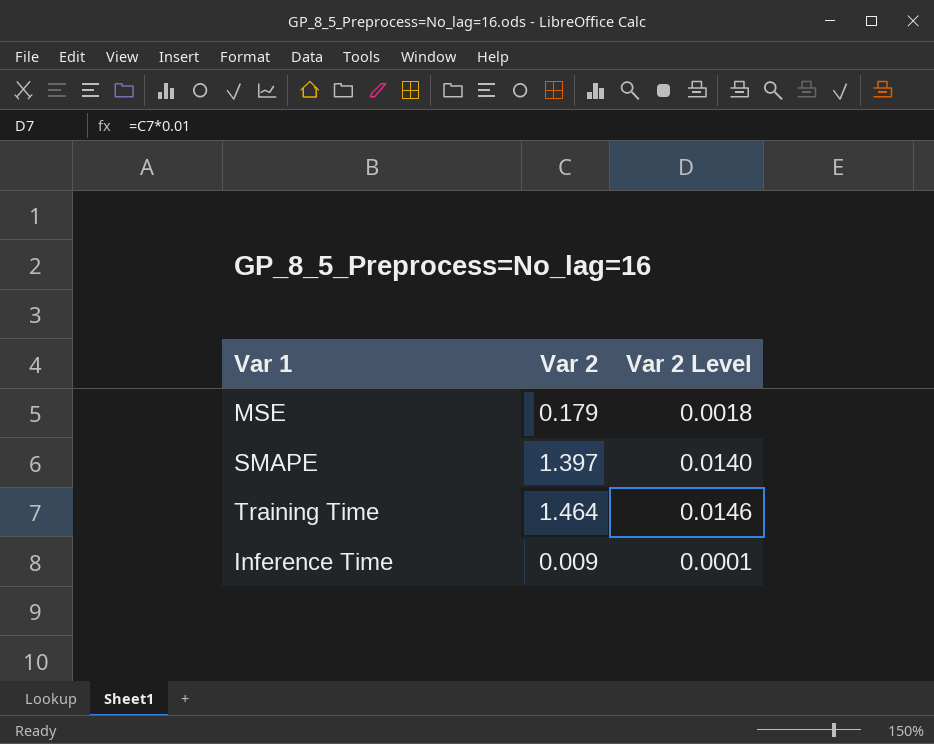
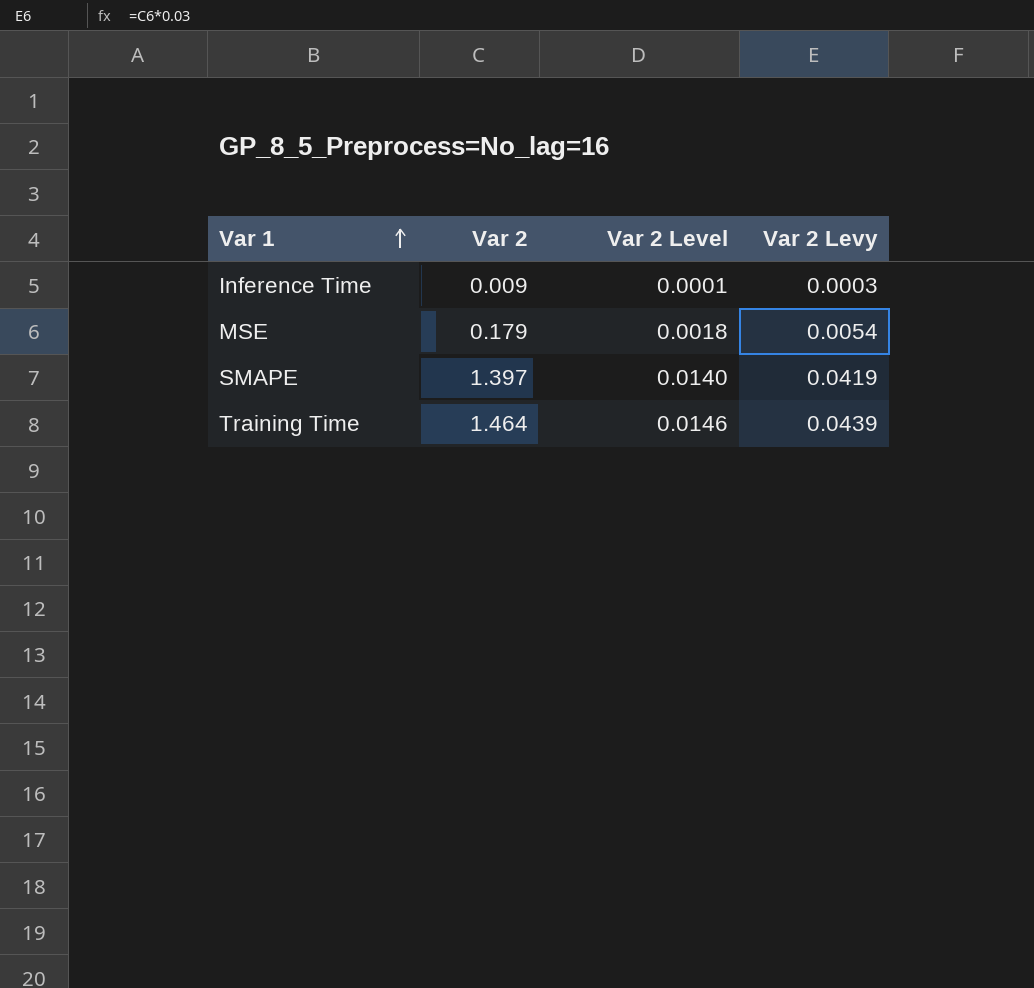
row order: none -> Var 1 ascending
column Var 2 Levy | formula: none -> [Var 2] * 0.03

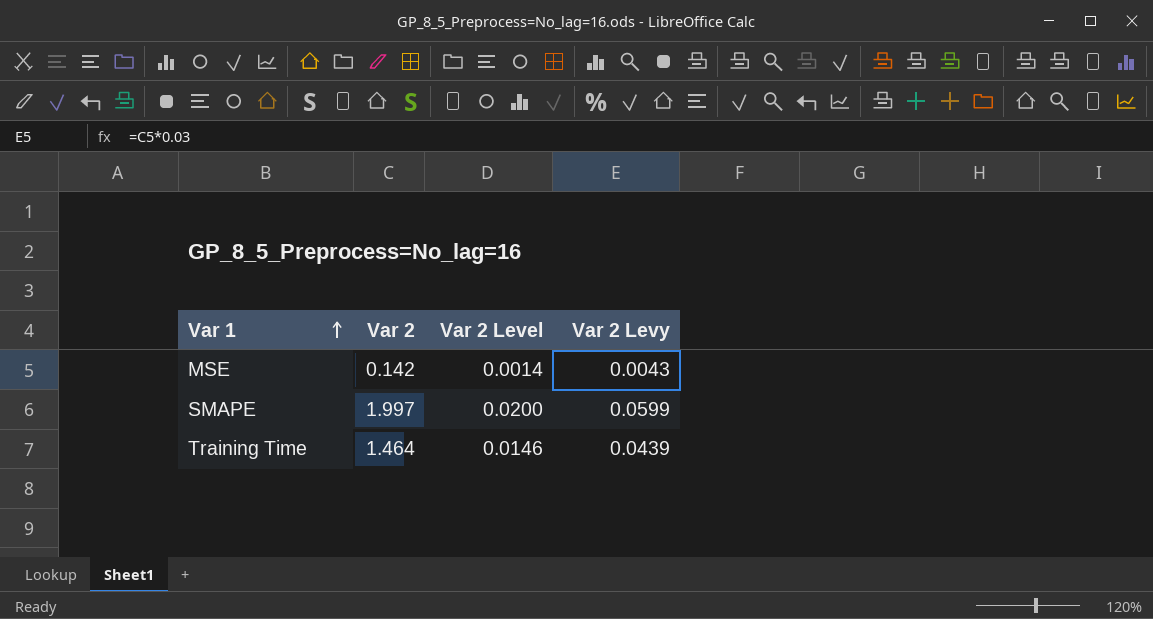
row Inference Time: 0.009 | 0.0001 | 0.0003 -> none
MSE | Var 2: 0.179 -> 0.142
MSE | Var 2 Level: 0.0018 -> 0.0014
MSE | Var 2 Levy: 0.0054 -> 0.0043
SMAPE | Var 2: 1.397 -> 1.997
SMAPE | Var 2 Level: 0.0140 -> 0.0200
SMAPE | Var 2 Levy: 0.0419 -> 0.0599

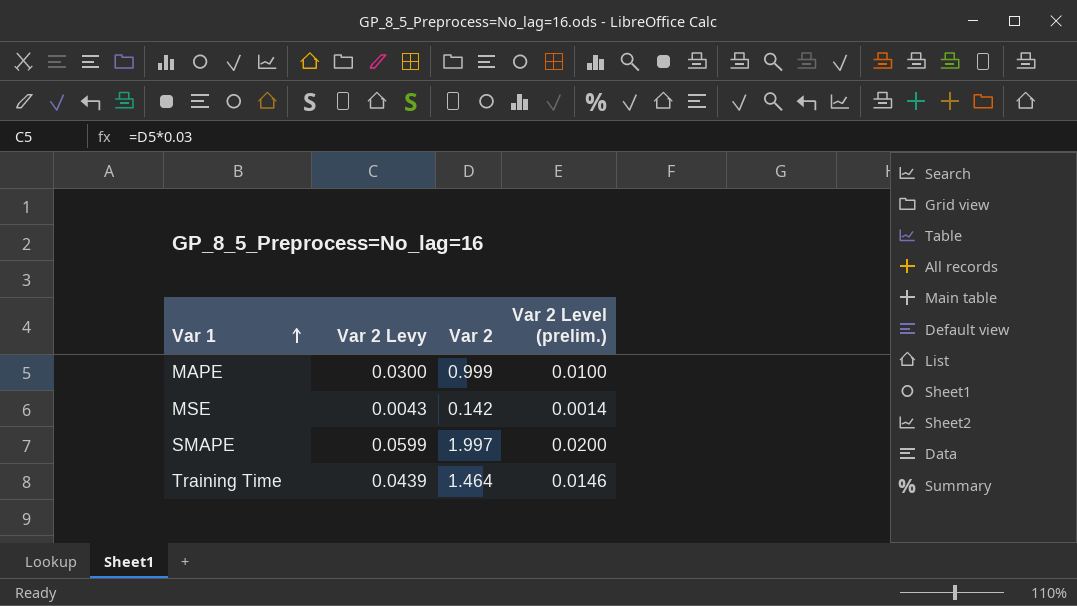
column Var 2 Levy | position: 4 -> 2
column name: Var 2 Level -> Var 2 Level (prelim.)
row MAPE: none -> 0.0300 | 0.999 | 0.0100

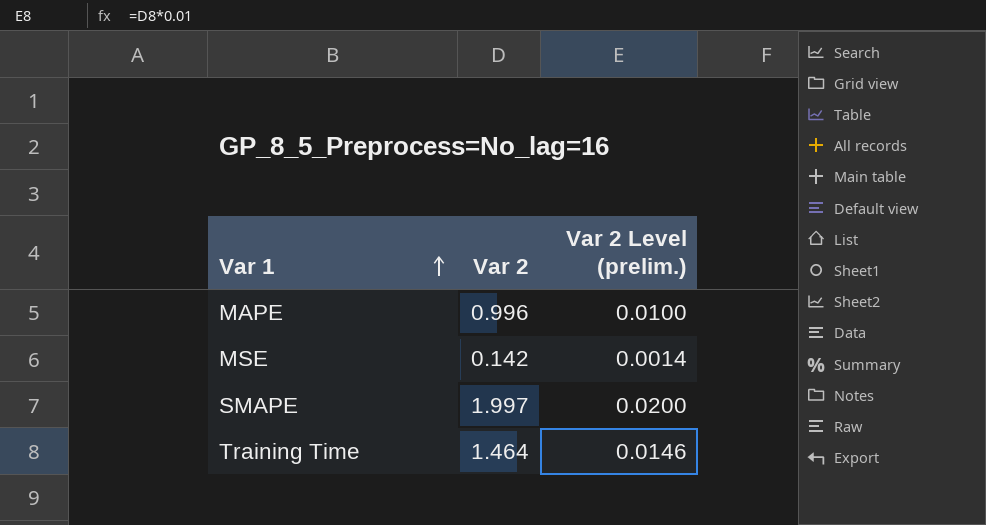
column Var 2 Levy | formula: [Var 2] * 0.03 -> none
MAPE | Var 2: 0.999 -> 0.996

